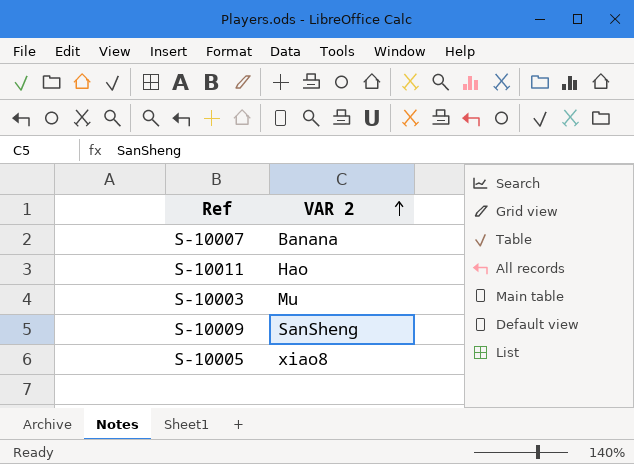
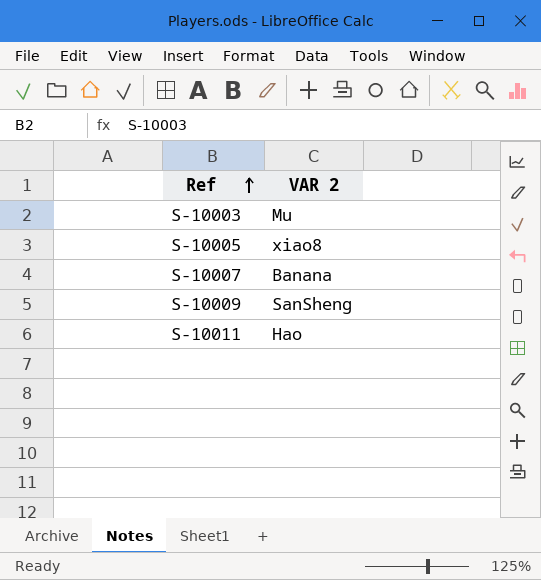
row order: VAR 2 ascending -> Ref ascending

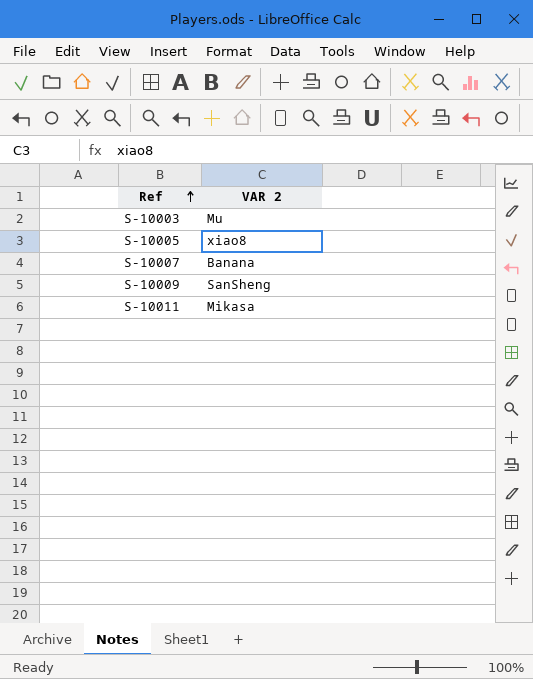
S-10011 | VAR 2: Hao -> Mikasa

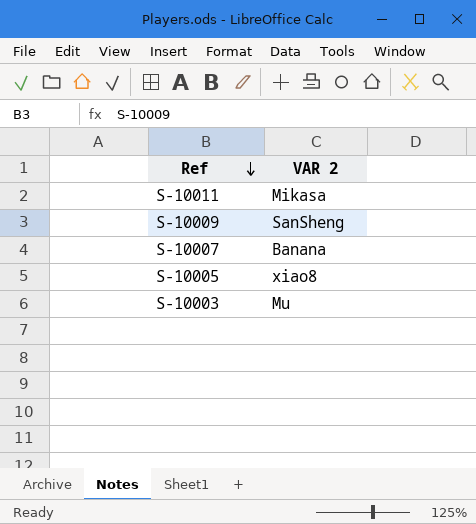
row order: Ref ascending -> Ref descending

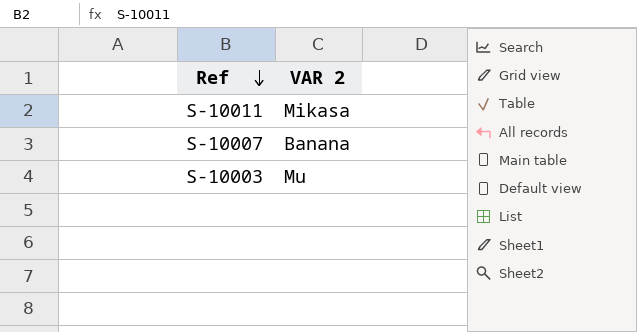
row S-10009: SanSheng -> none
row S-10005: xiao8 -> none

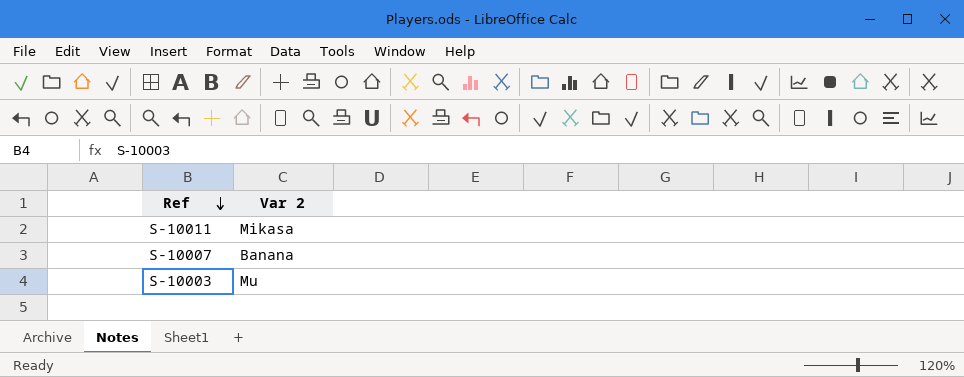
column name: VAR 2 -> Var 2

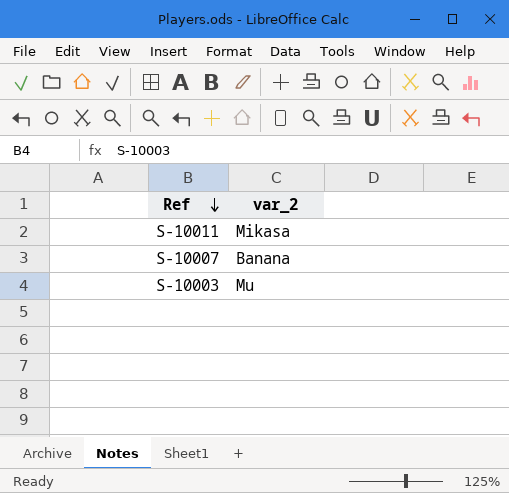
column name: Var 2 -> var_2

